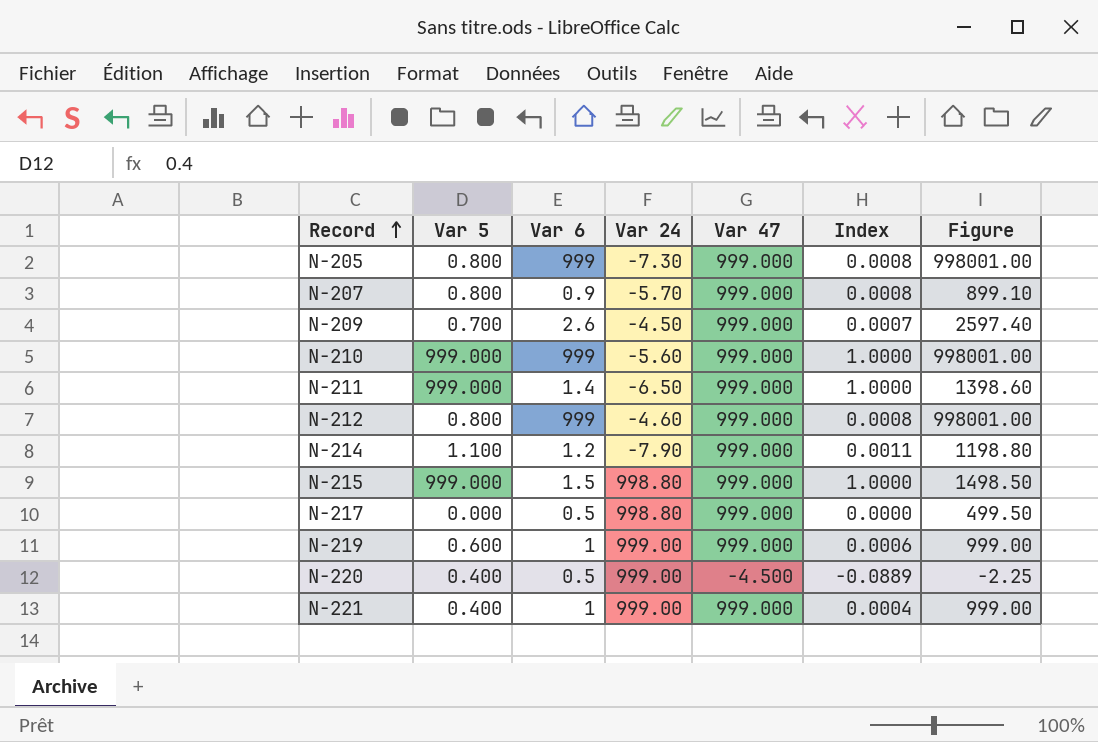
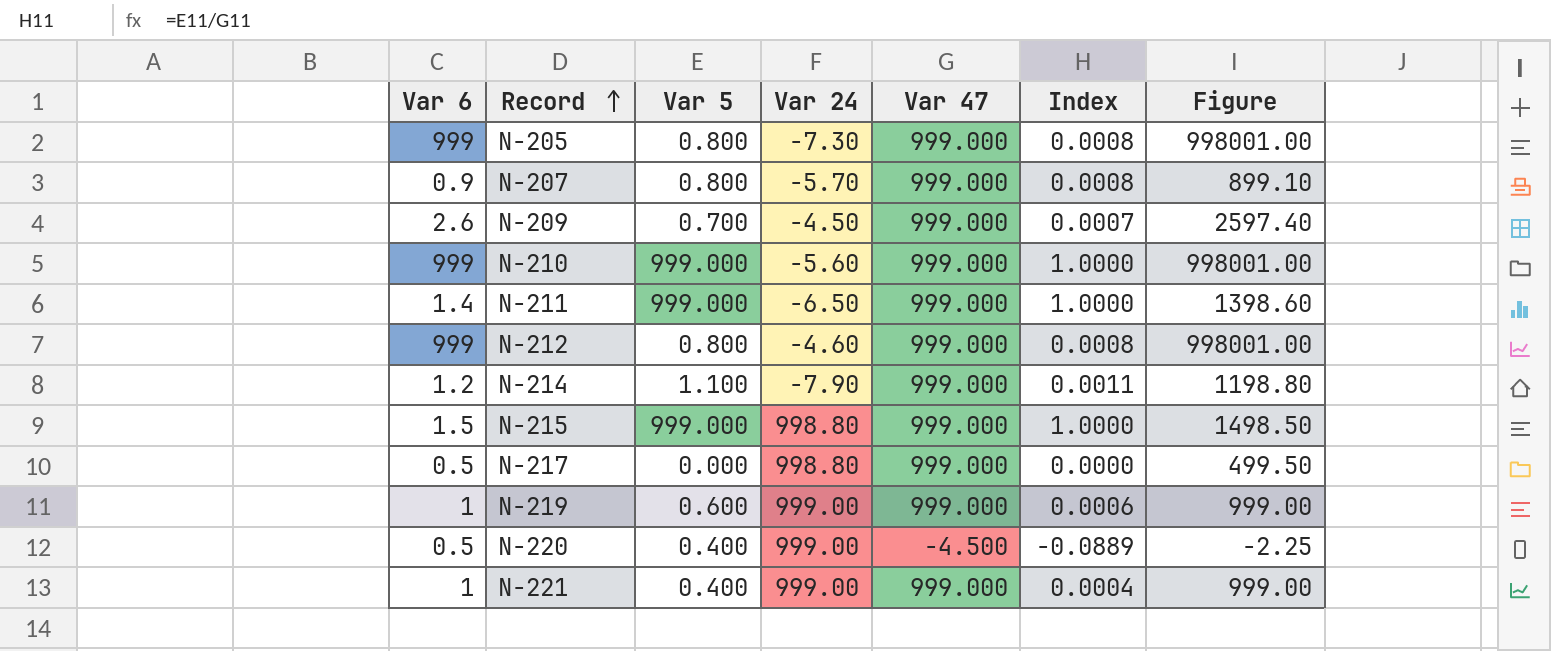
column Var 6 | position: 3 -> 1

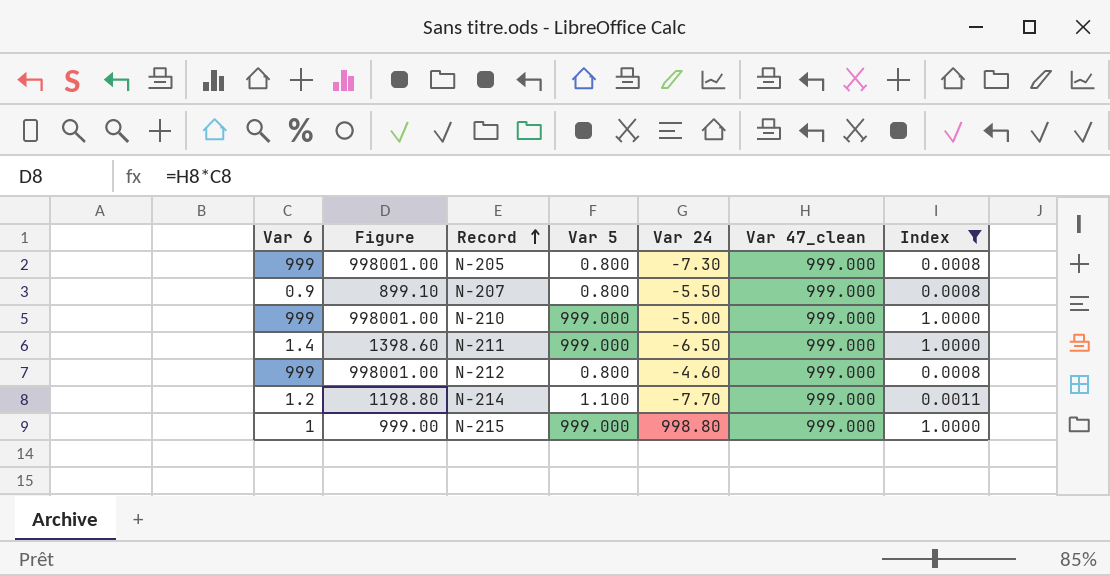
filter: none -> Index >= 0.0008
column Figure | position: 7 -> 2
column name: Var 47 -> Var 47_clean
N-207 | Var 24: -5.70 -> -5.50
N-210 | Var 24: -5.60 -> -5.00
N-214 | Var 24: -7.90 -> -7.70
N-215 | Var 6: 1.5 -> 1
N-215 | Figure: 1498.50 -> 999.00

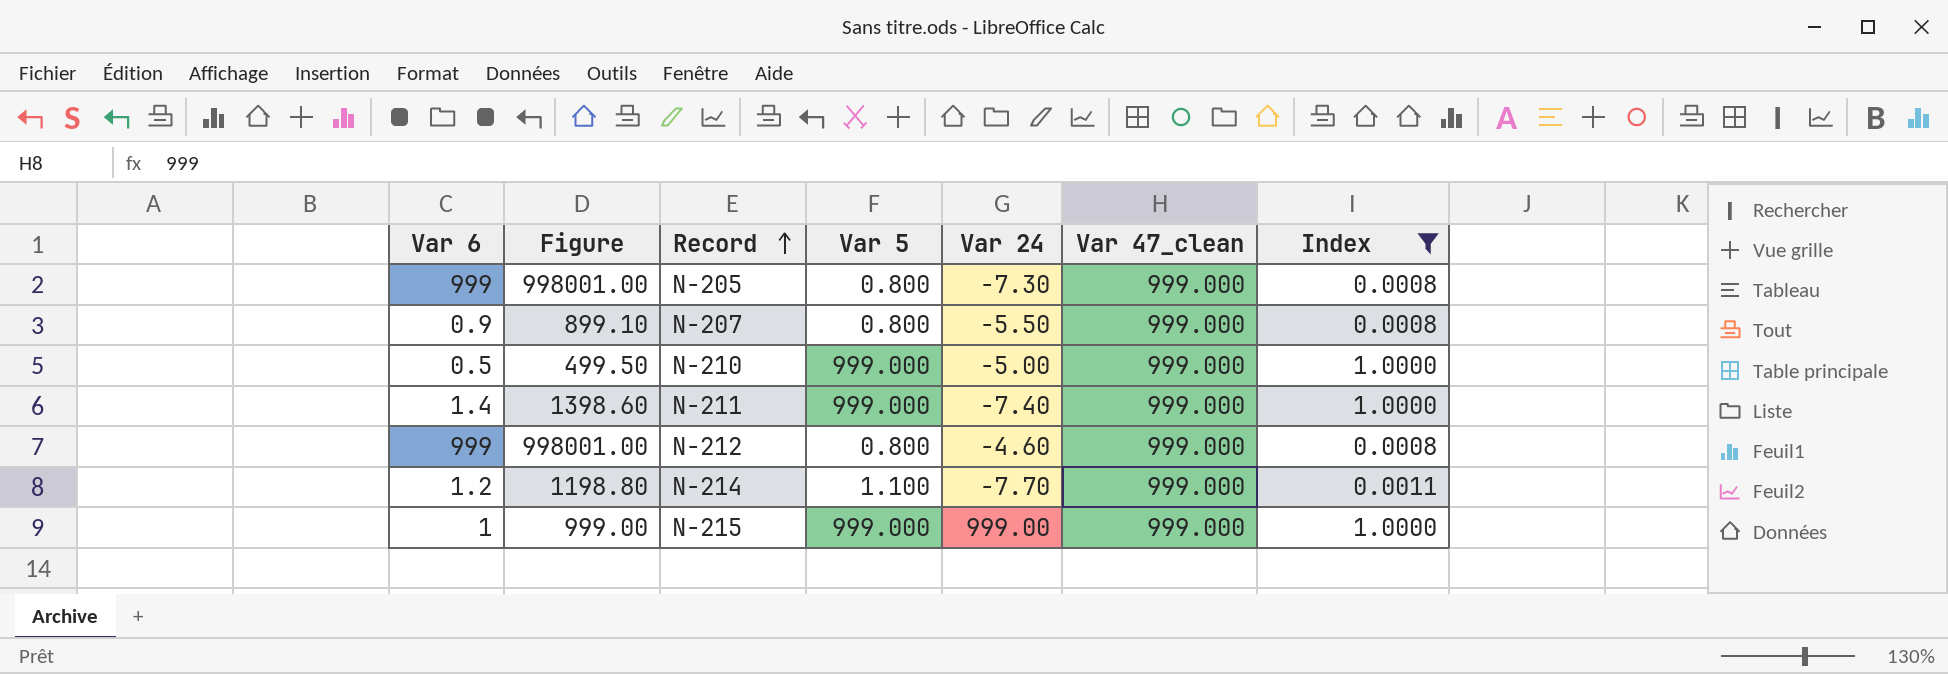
N-210 | Var 6: 999 -> 0.5
N-210 | Figure: 998001.00 -> 499.50
N-211 | Var 24: -6.50 -> -7.40
N-215 | Var 24: 998.80 -> 999.00

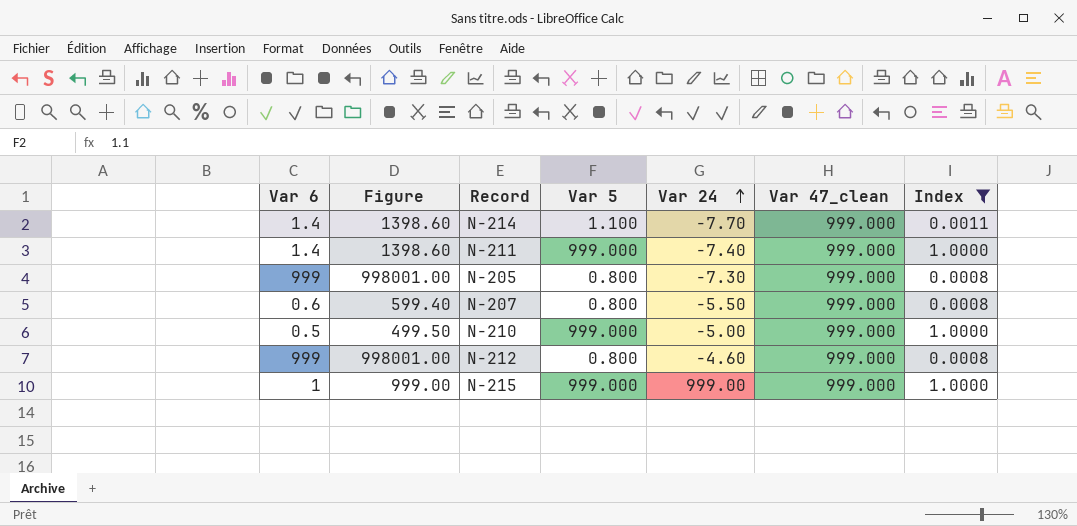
row order: Record ascending -> Var 24 ascending
N-214 | Var 6: 1.2 -> 1.4
N-214 | Figure: 1198.80 -> 1398.60
N-207 | Var 6: 0.9 -> 0.6
N-207 | Figure: 899.10 -> 599.40

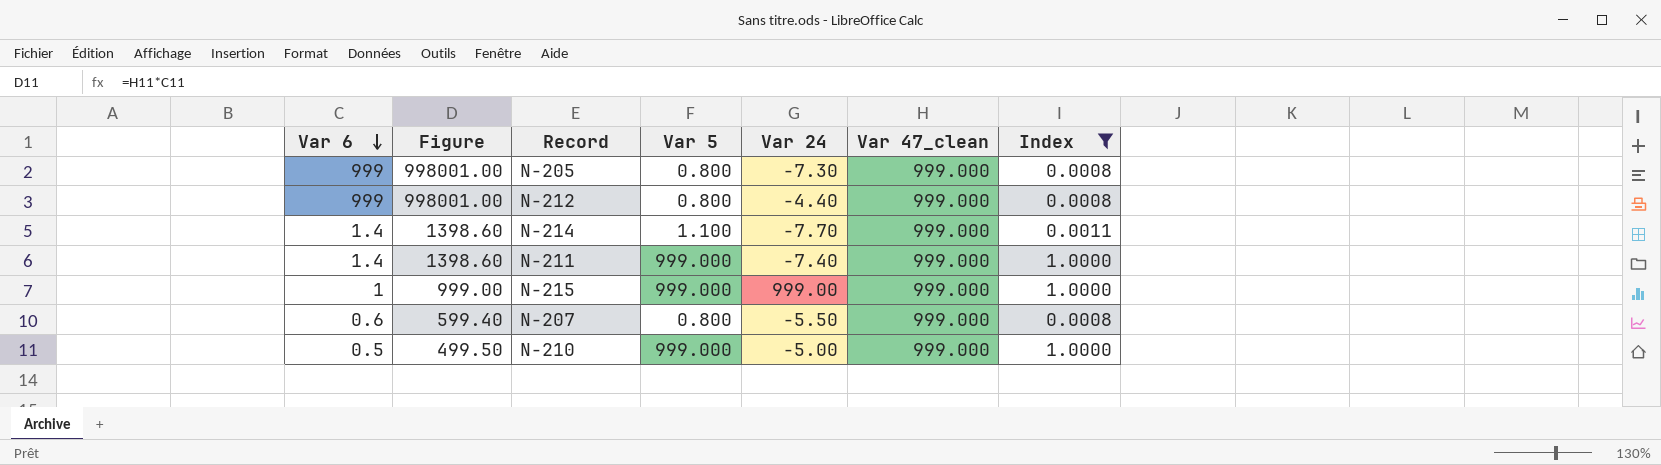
row order: Var 24 ascending -> Var 6 descending
N-212 | Var 24: -4.60 -> -4.40

